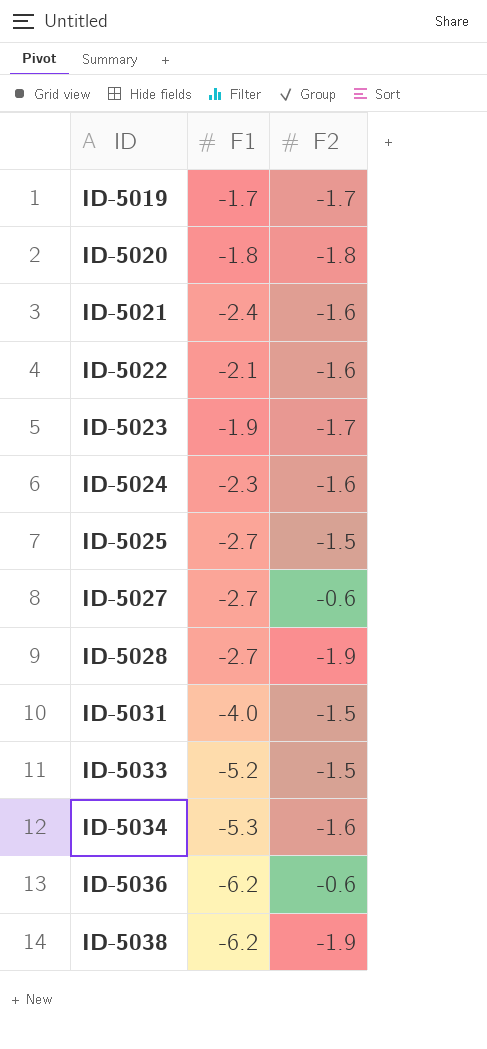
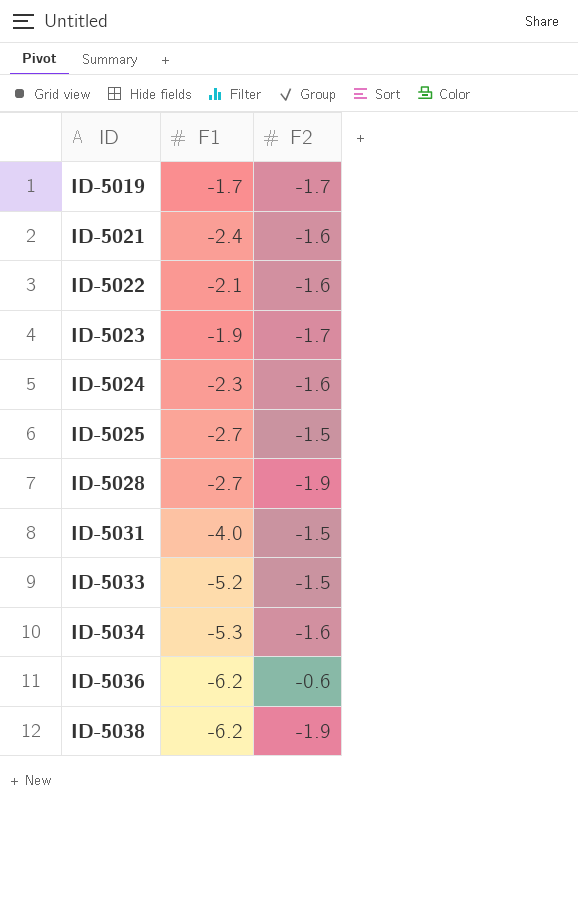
row ID-5020: -1.8 | -1.8 -> none
row ID-5027: -2.7 | -0.6 -> none

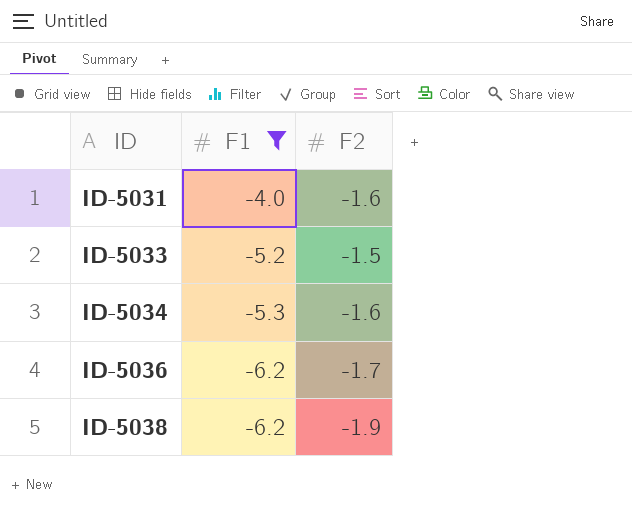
filter: none -> F1 <= -4.0
ID-5031 | F2: -1.5 -> -1.6
ID-5036 | F2: -0.6 -> -1.7

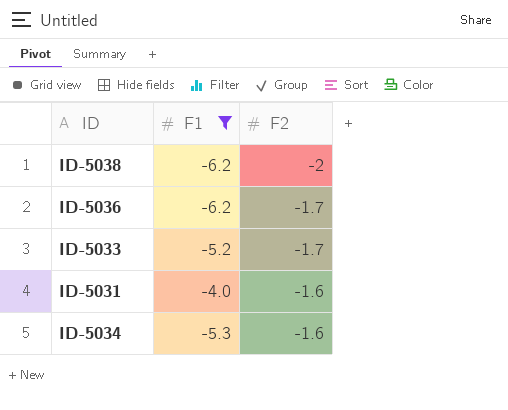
row order: ID ascending -> F2 ascending
ID-5038 | F2: -1.9 -> -2
ID-5033 | F2: -1.5 -> -1.7

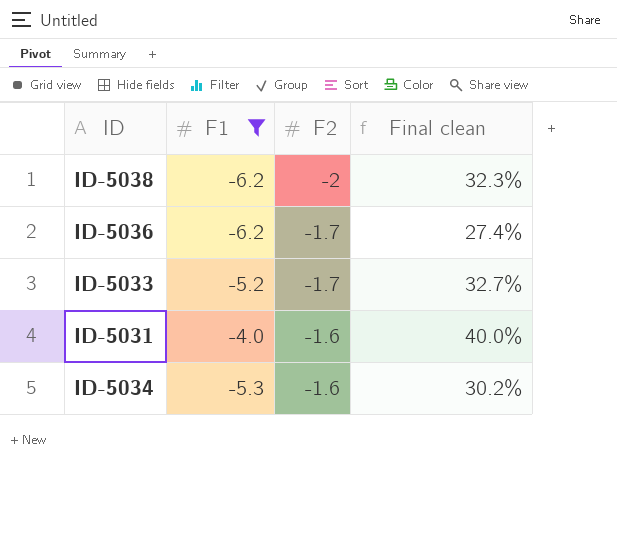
column Final clean | formula: none -> [F2] / [F1]

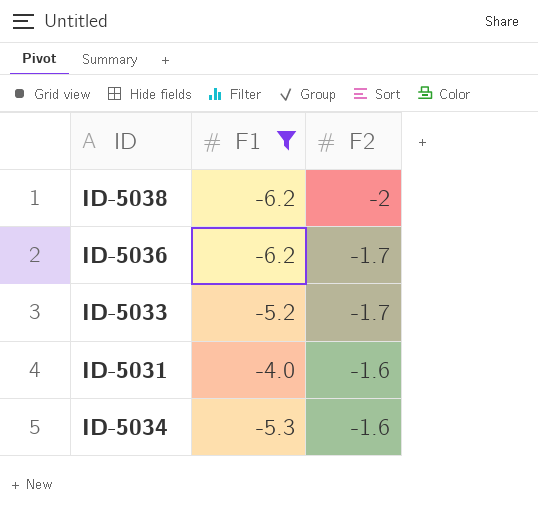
column Final clean | formula: [F2] / [F1] -> none

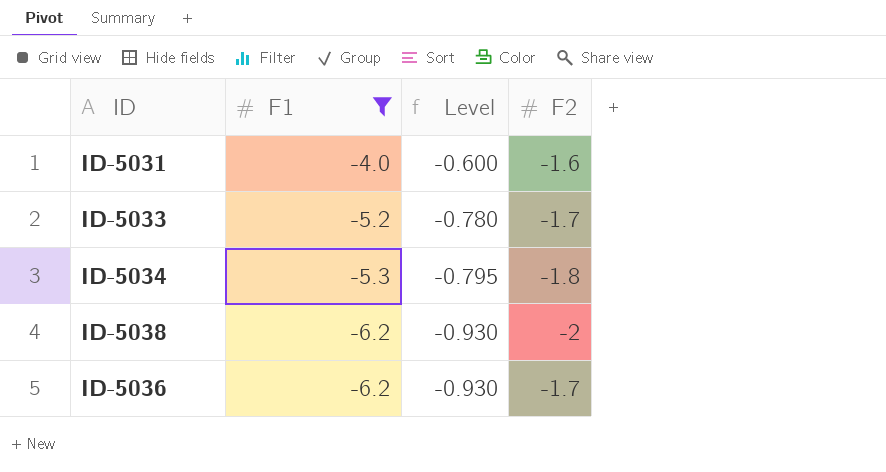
row order: F2 ascending -> F1 descending
column Level | formula: none -> [F1] * 0.15
ID-5034 | F2: -1.6 -> -1.8

